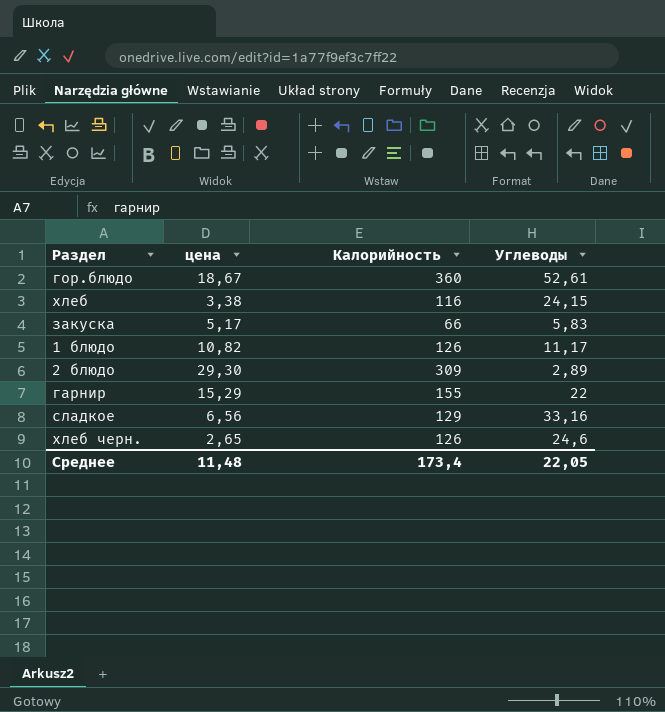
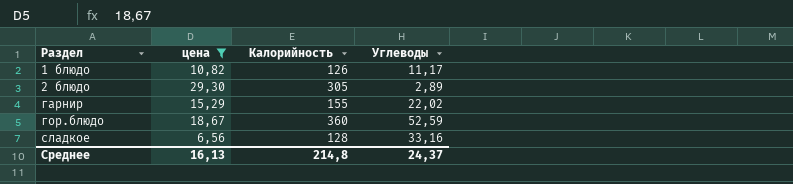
filter: none -> цена >= 6,56
row order: none -> Раздел ascending
2 блюдо | Калорийность: 309 -> 305
гарнир | Углеводы: 22 -> 22,02
гор.блюдо | Углеводы: 52,61 -> 52,59
сладкое | Калорийность: 129 -> 128
Среднее | цена: 11,48 -> 16,13
Среднее | Калорийность: 173,4 -> 214,8
Среднее | Углеводы: 22,05 -> 24,37

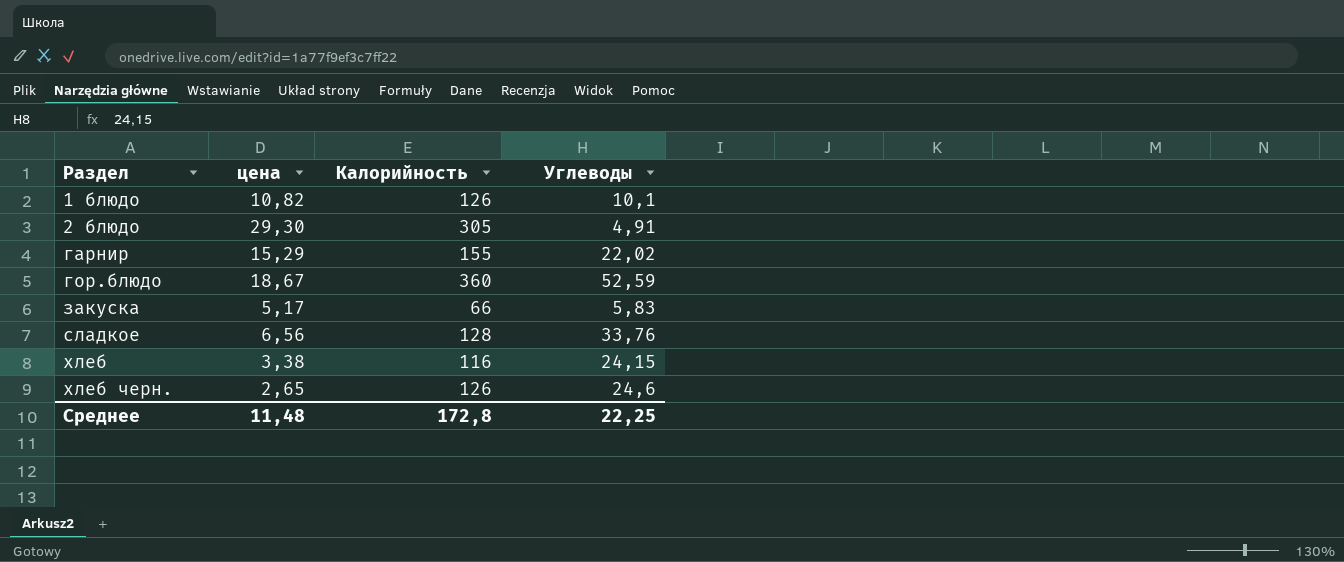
filter: цена >= 6,56 -> none
1 блюдо | Углеводы: 11,17 -> 10,1
2 блюдо | Углеводы: 2,89 -> 4,91
сладкое | Углеводы: 33,16 -> 33,76
Среднее | цена: 16,13 -> 11,48
Среднее | Калорийность: 214,8 -> 172,8
Среднее | Углеводы: 24,37 -> 22,25

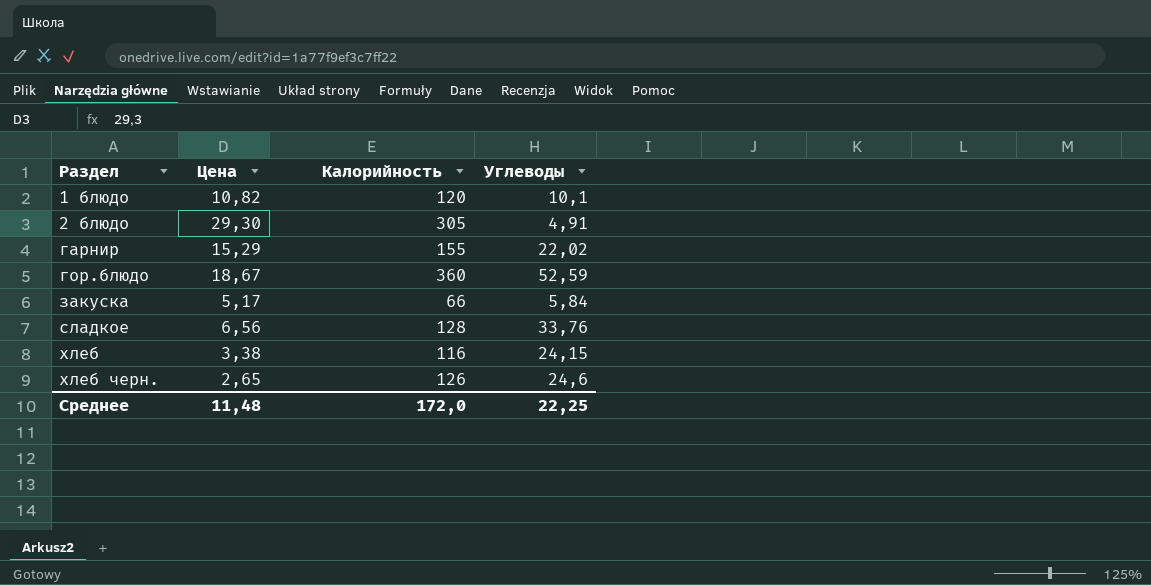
column name: цена -> Цена
1 блюдо | Калорийность: 126 -> 120
закуска | Углеводы: 5,83 -> 5,84
Среднее | Калорийность: 172,8 -> 172,0

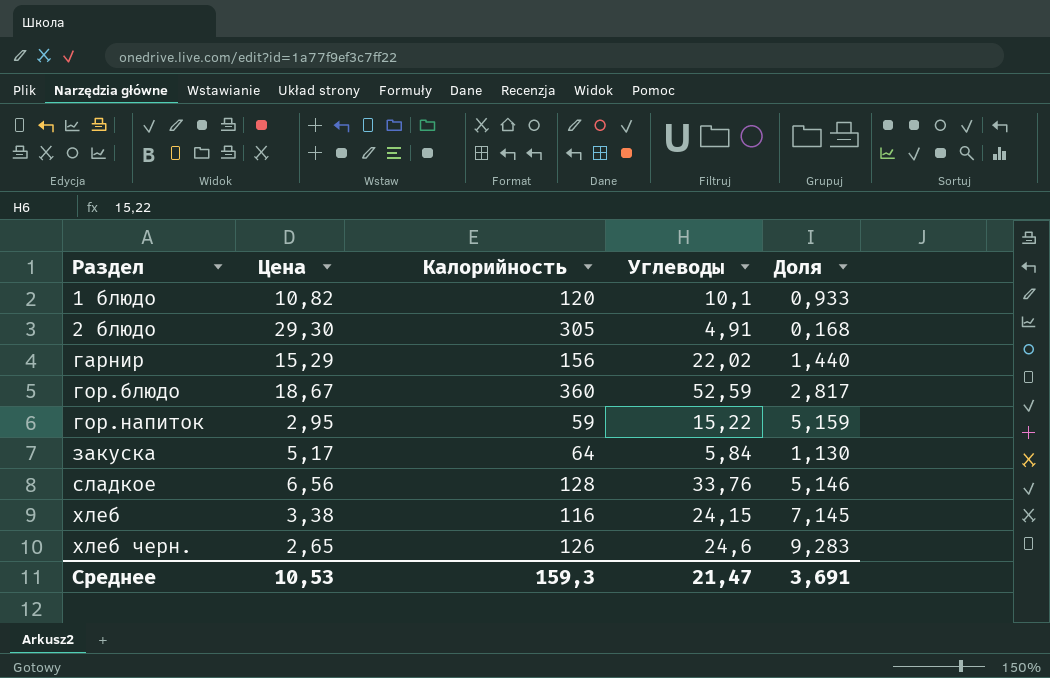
column Доля | formula: none -> [Углеводы] / [Цена]
гарнир | Калорийность: 155 -> 156
row гор.напиток: none -> 2,95 | 59 | 15,22 | 5,159
закуска | Калорийность: 66 -> 64
Среднее | Цена: 11,48 -> 10,53
Среднее | Калорийность: 172,0 -> 159,3
Среднее | Углеводы: 22,25 -> 21,47

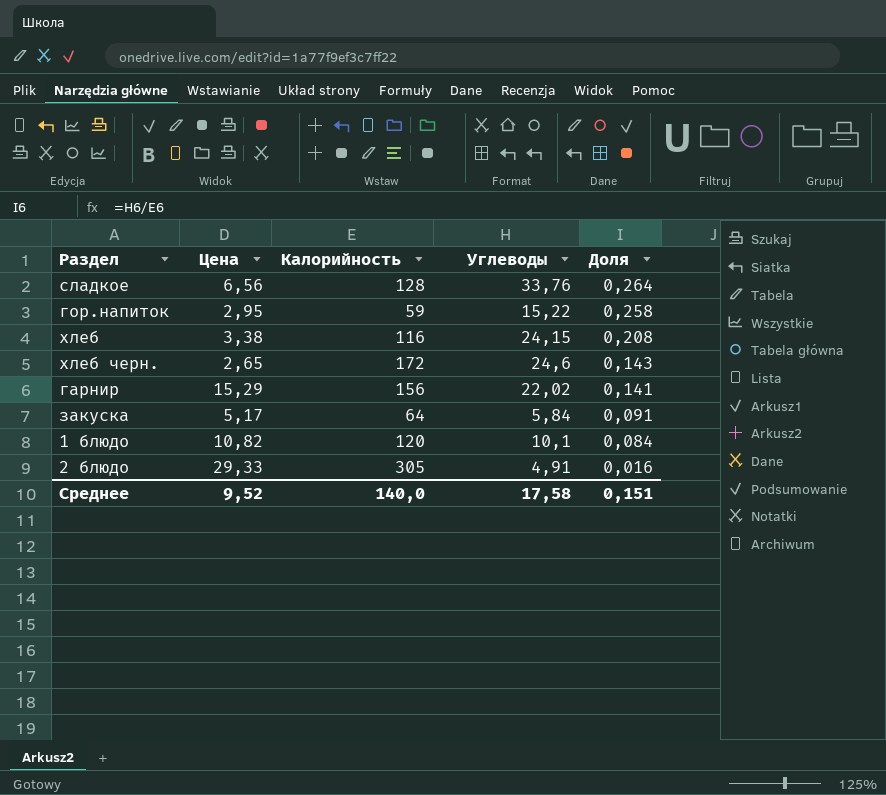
row order: Раздел ascending -> Доля descending
column Доля | formula: [Углеводы] / [Цена] -> [Углеводы] / [Калорийность]
row гор.блюдо: 18,67 | 360 | 52,59 | 2,817 -> none
хлеб черн. | Калорийность: 126 -> 172
2 блюдо | Цена: 29,30 -> 29,33
Среднее | Цена: 10,53 -> 9,52
Среднее | Калорийность: 159,3 -> 140,0
Среднее | Углеводы: 21,47 -> 17,58
Среднее | Доля: 3,691 -> 0,151

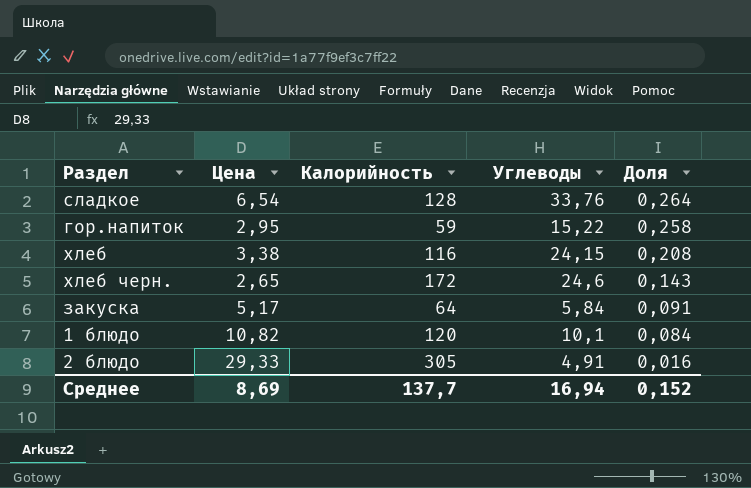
row гарнир: 15,29 | 156 | 22,02 | 0,141 -> none
сладкое | Цена: 6,56 -> 6,54
Среднее | Цена: 9,52 -> 8,69
Среднее | Калорийность: 140,0 -> 137,7
Среднее | Углеводы: 17,58 -> 16,94
Среднее | Доля: 0,151 -> 0,152

